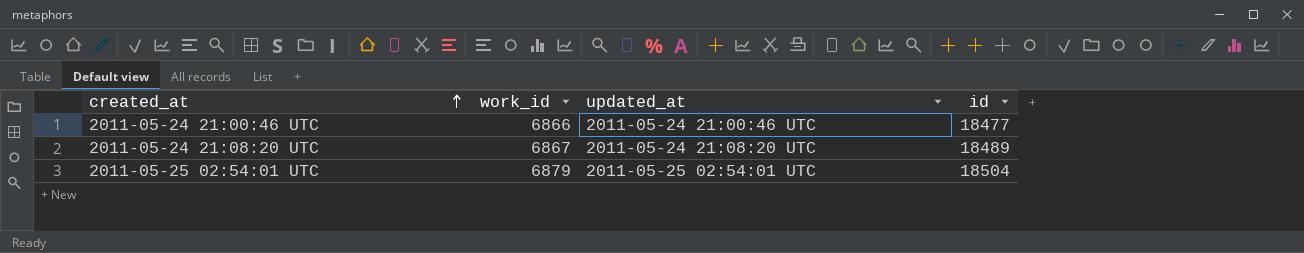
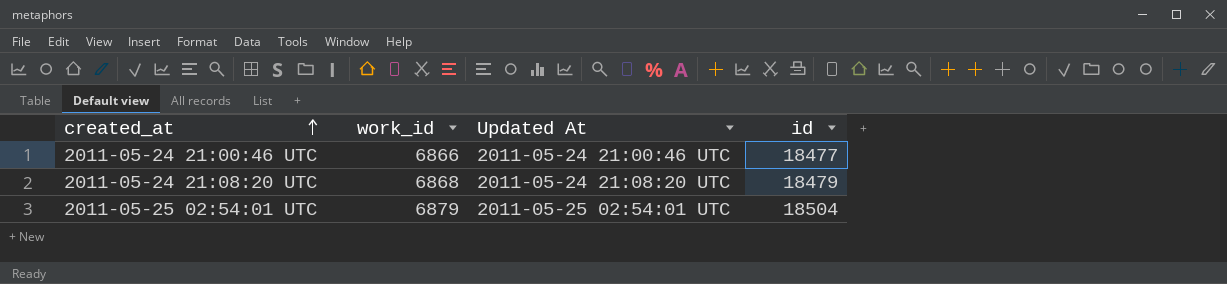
column name: updated_at -> Updated At
2011-05-24 21:08:20 UTC | work_id: 6867 -> 6868
2011-05-24 21:08:20 UTC | id: 18489 -> 18479

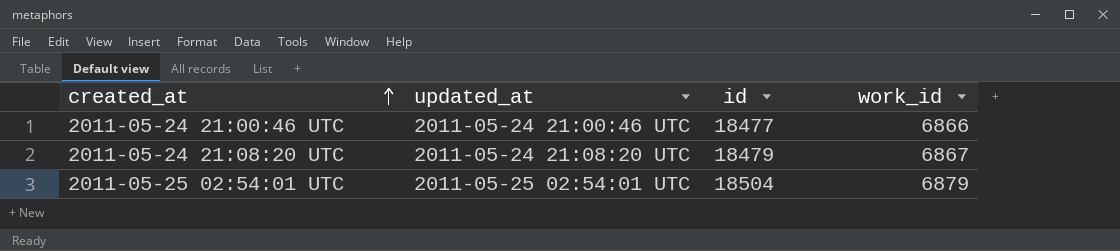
column name: Updated At -> updated_at
column work_id | position: 2 -> 4
2011-05-24 21:08:20 UTC | work_id: 6868 -> 6867

